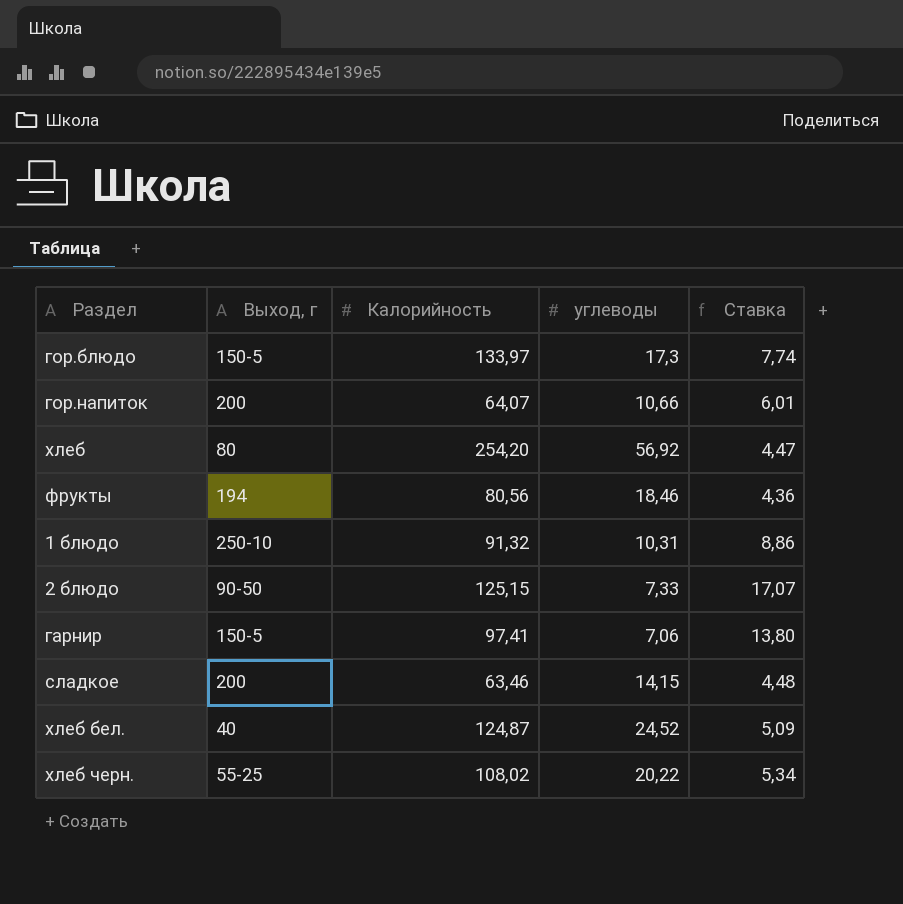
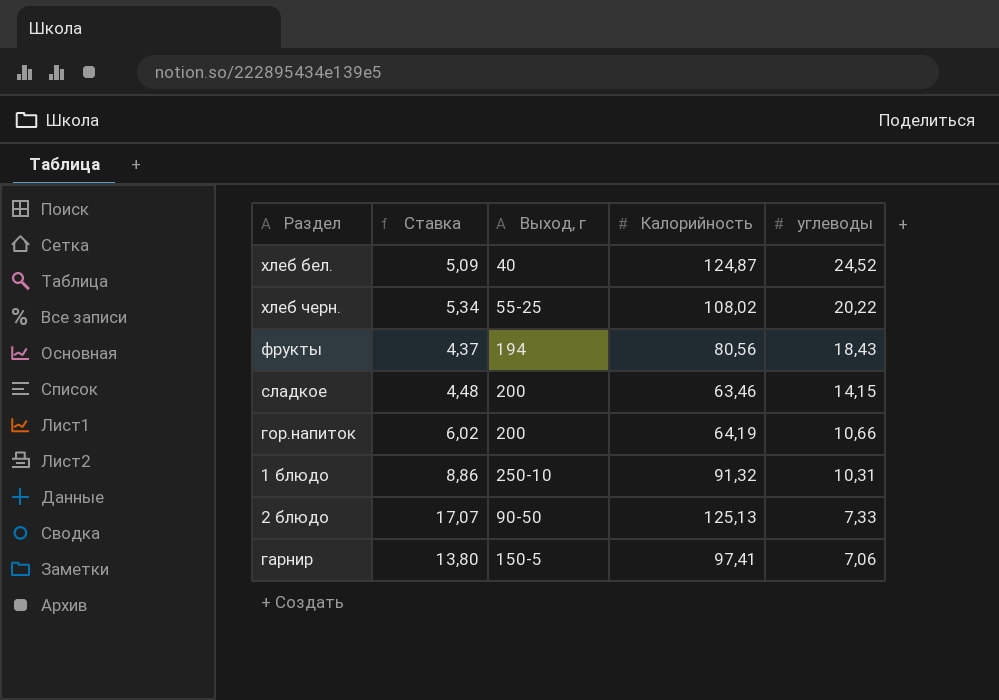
row order: none -> углеводы descending
column Ставка | position: 5 -> 2
row гор.блюдо: 150-5 | 133,97 | 17,3 | 7,74 -> none
row хлеб: 80 | 254,20 | 56,92 | 4,47 -> none
фрукты | Ставка: 4,36 -> 4,37
фрукты | углеводы: 18,46 -> 18,43
гор.напиток | Ставка: 6,01 -> 6,02
гор.напиток | Калорийность: 64,07 -> 64,19
2 блюдо | Калорийность: 125,15 -> 125,13

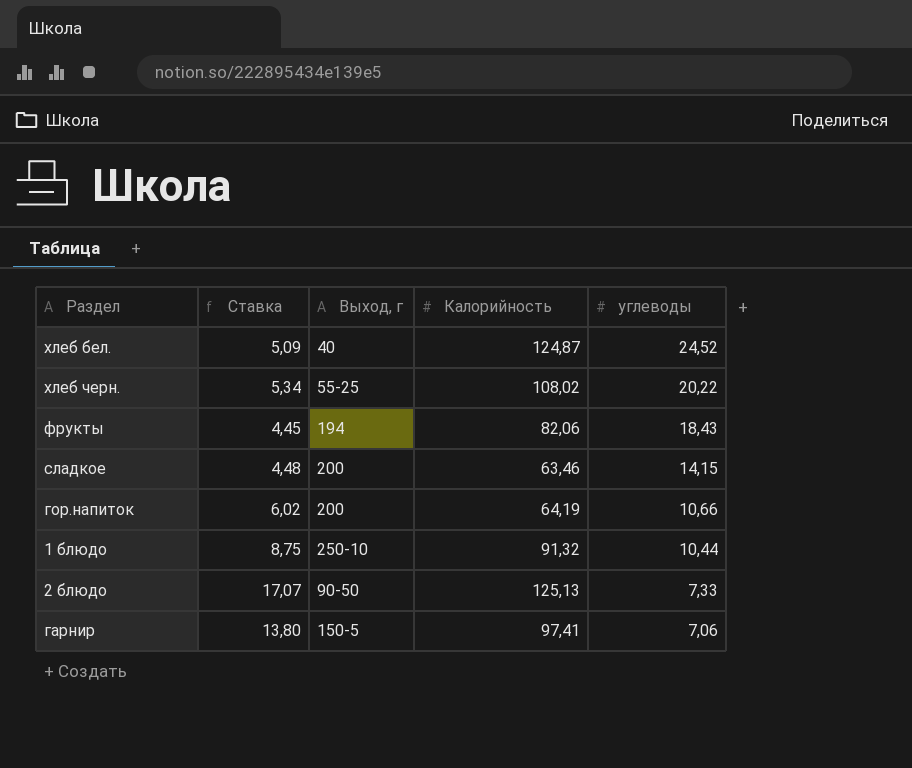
фрукты | Ставка: 4,37 -> 4,45
фрукты | Калорийность: 80,56 -> 82,06
1 блюдо | Ставка: 8,86 -> 8,75
1 блюдо | углеводы: 10,31 -> 10,44

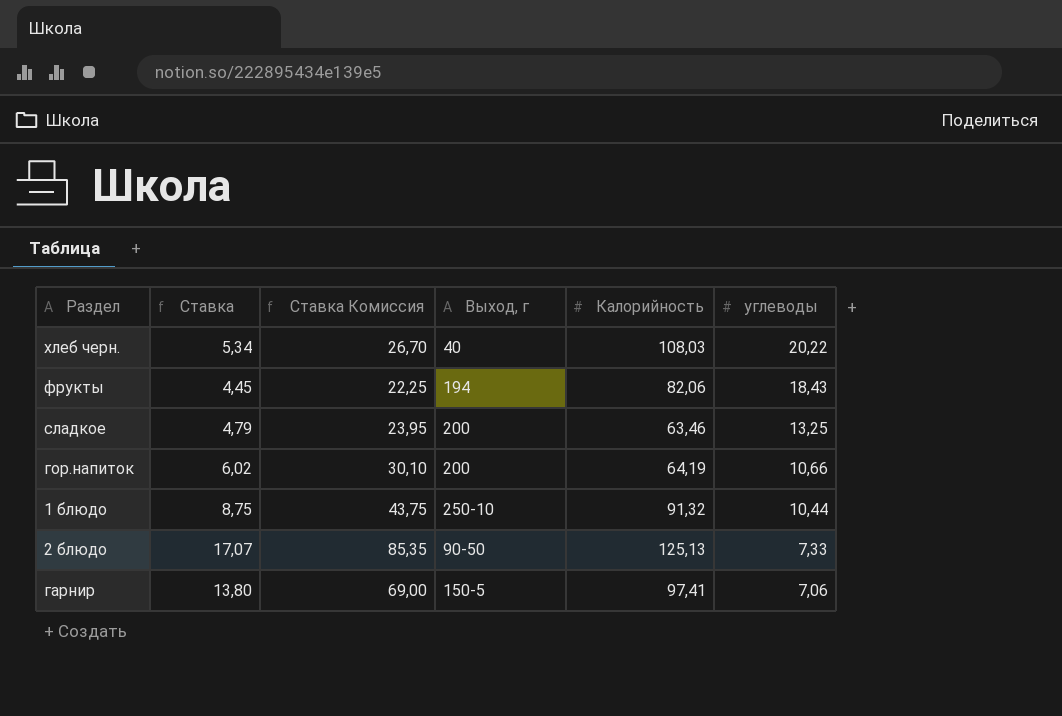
column Ставка Комиссия | formula: none -> [Ставка] * 5
row хлеб бел.: 5,09 | 40 | 124,87 | 24,52 -> none
хлеб черн. | Выход, г: 55-25 -> 40
хлеб черн. | Калорийность: 108,02 -> 108,03
сладкое | Ставка: 4,48 -> 4,79
сладкое | углеводы: 14,15 -> 13,25

